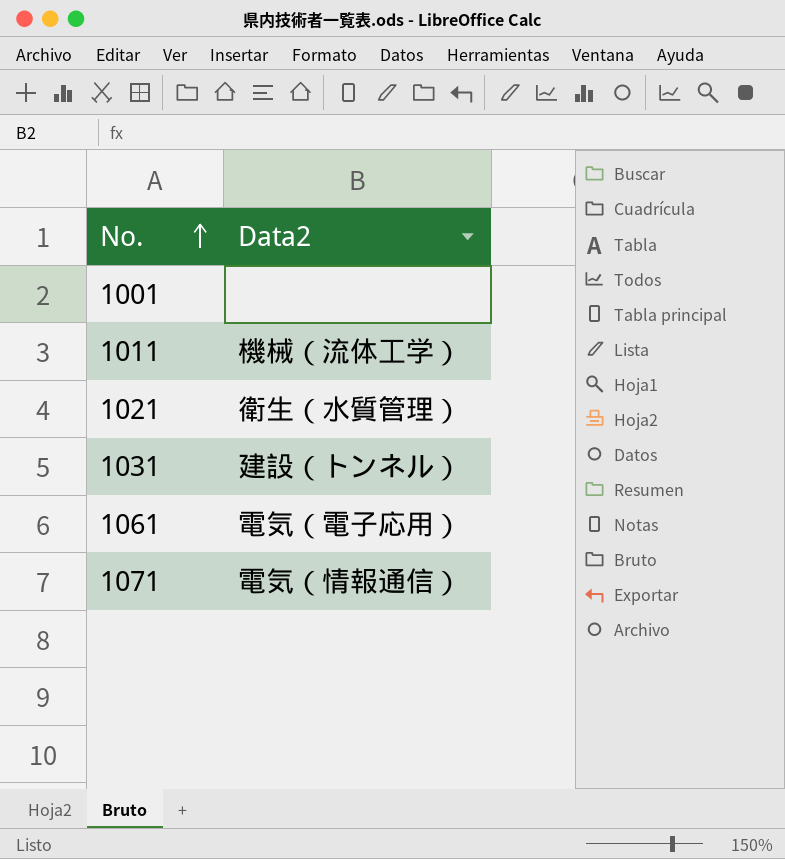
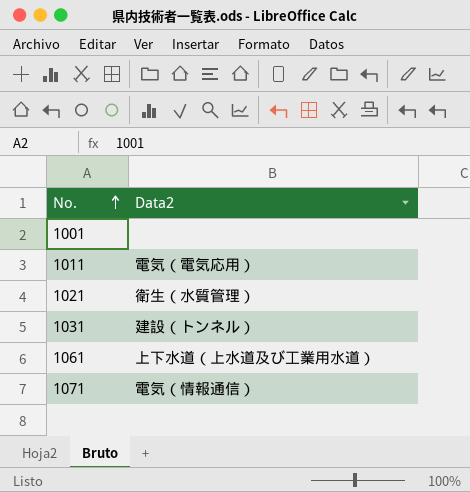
1011 | Data2: 機械（流体工学） -> 電気（電気応用）
1061 | Data2: 電気（電子応用） -> 上下水道（上水道及び工業用水道）

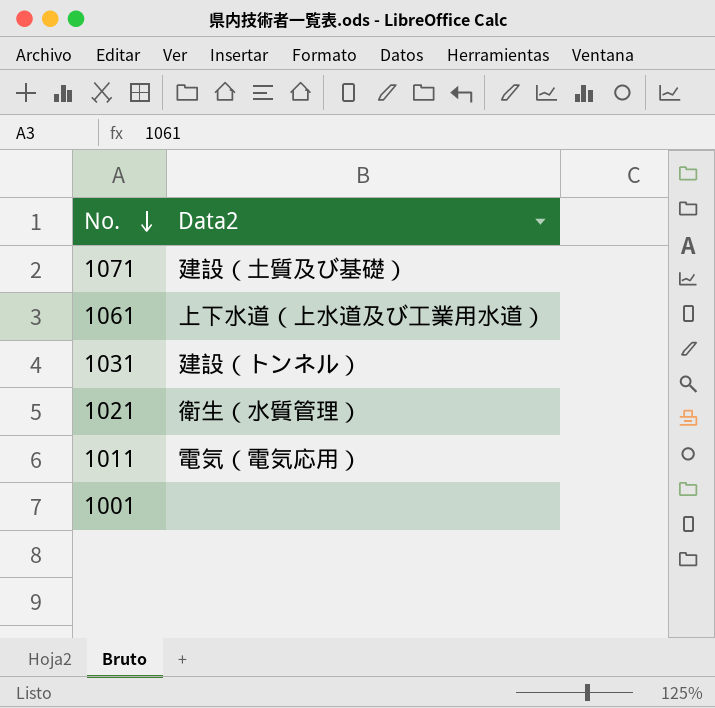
row order: No. ascending -> No. descending
1071 | Data2: 電気（情報通信） -> 建設（土質及び基礎）

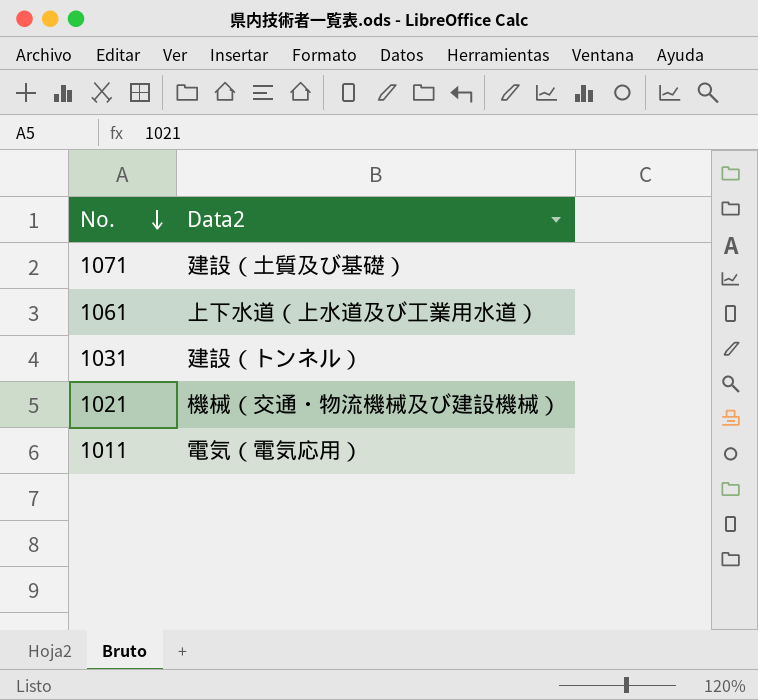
row 1001: none -> none
1021 | Data2: 衛生（水質管理） -> 機械（交通・物流機械及び建設機械）

